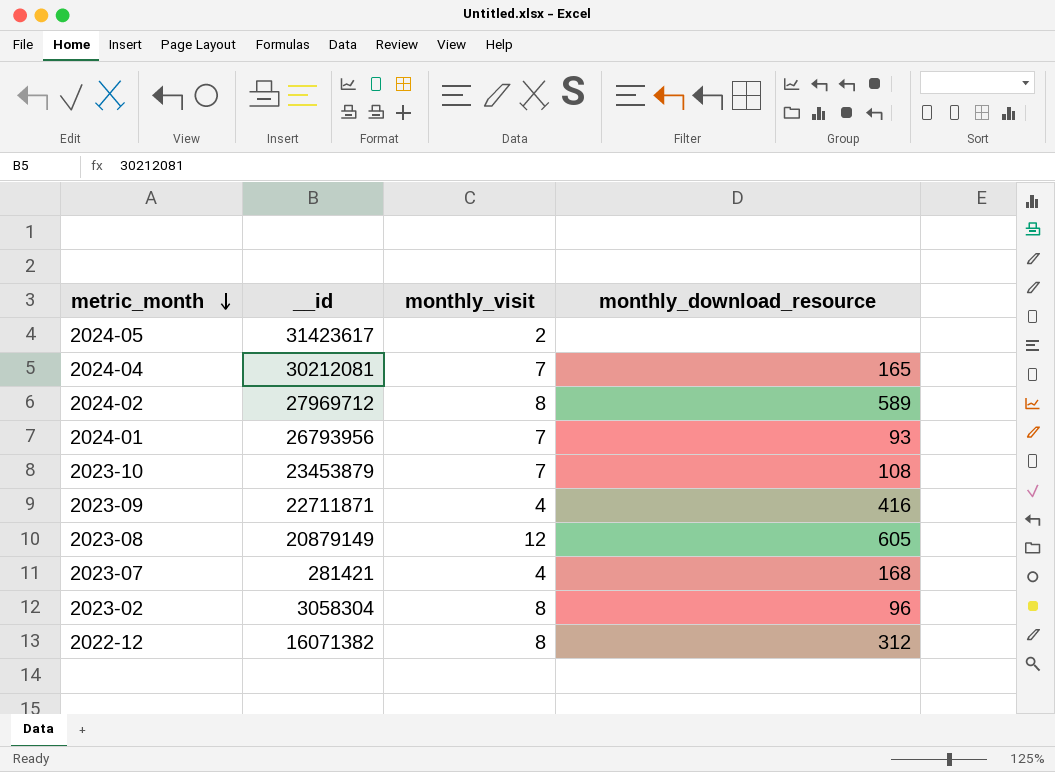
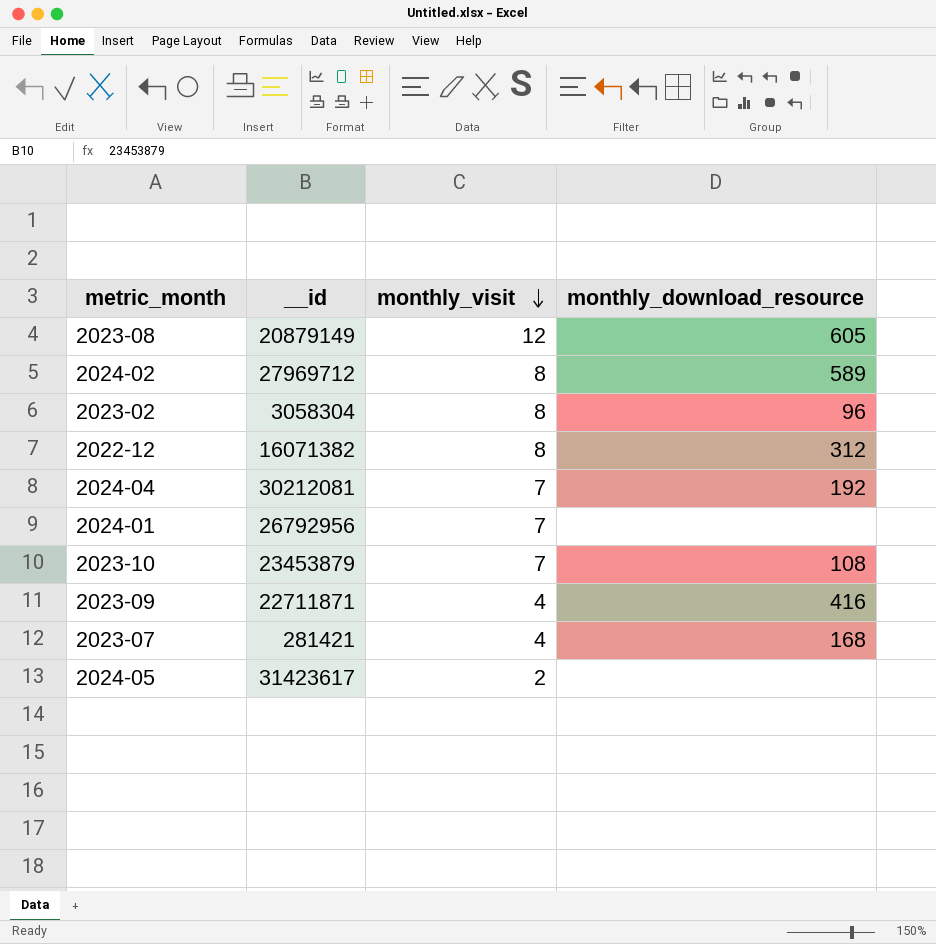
row order: metric_month descending -> monthly_visit descending
2024-04 | monthly_download_resource: 165 -> 192
2024-01 | __id: 26793956 -> 26792956
2024-01 | monthly_download_resource: 93 -> none

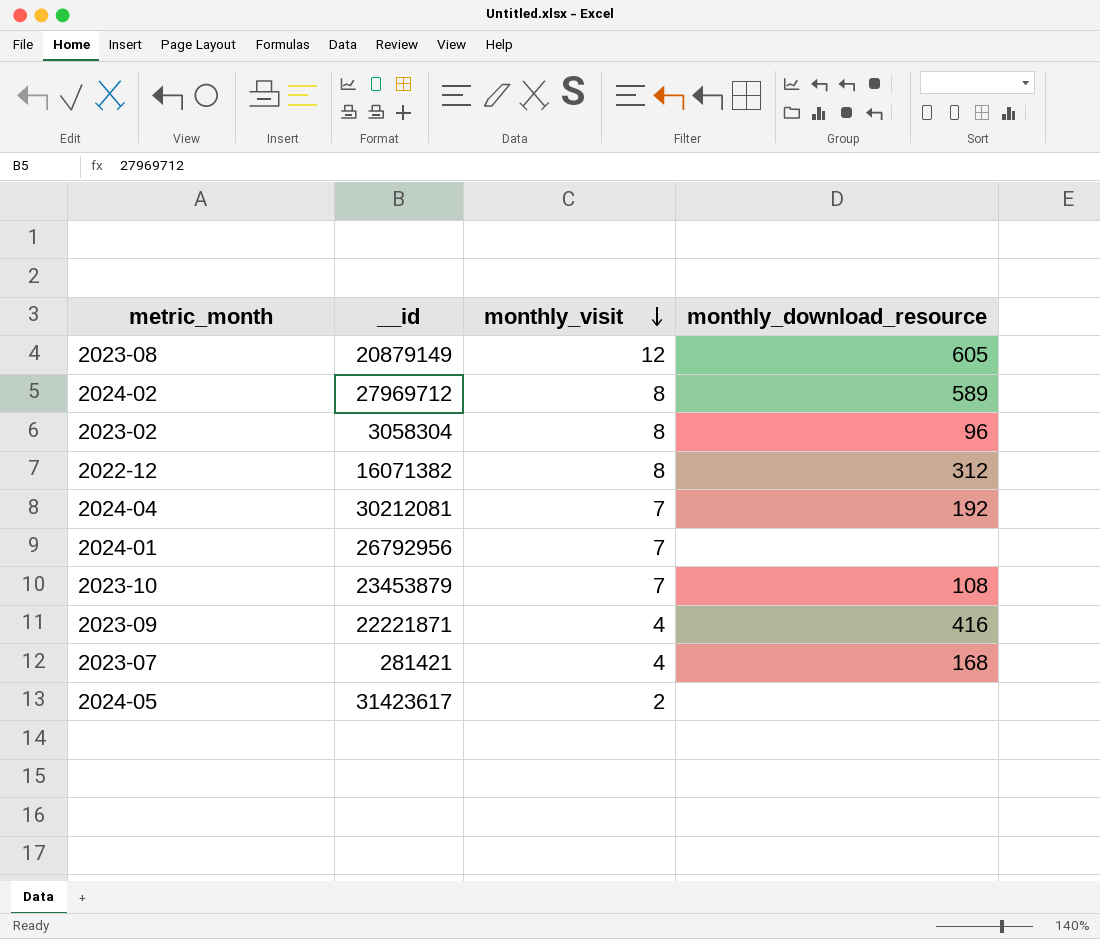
2023-09 | __id: 22711871 -> 22221871

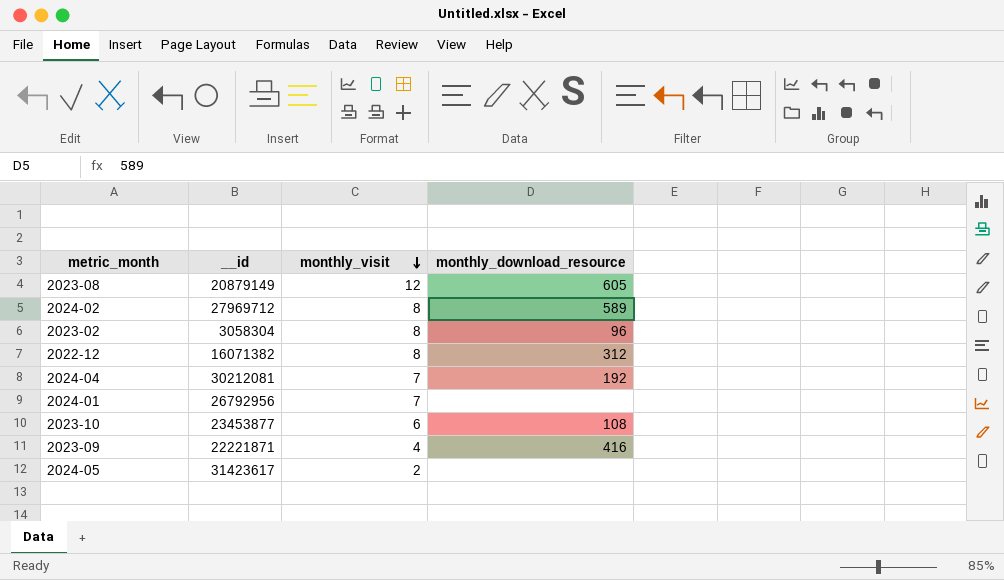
row 2023-07: 281421 | 4 | 168 -> none
2023-10 | __id: 23453879 -> 23453877
2023-10 | monthly_visit: 7 -> 6

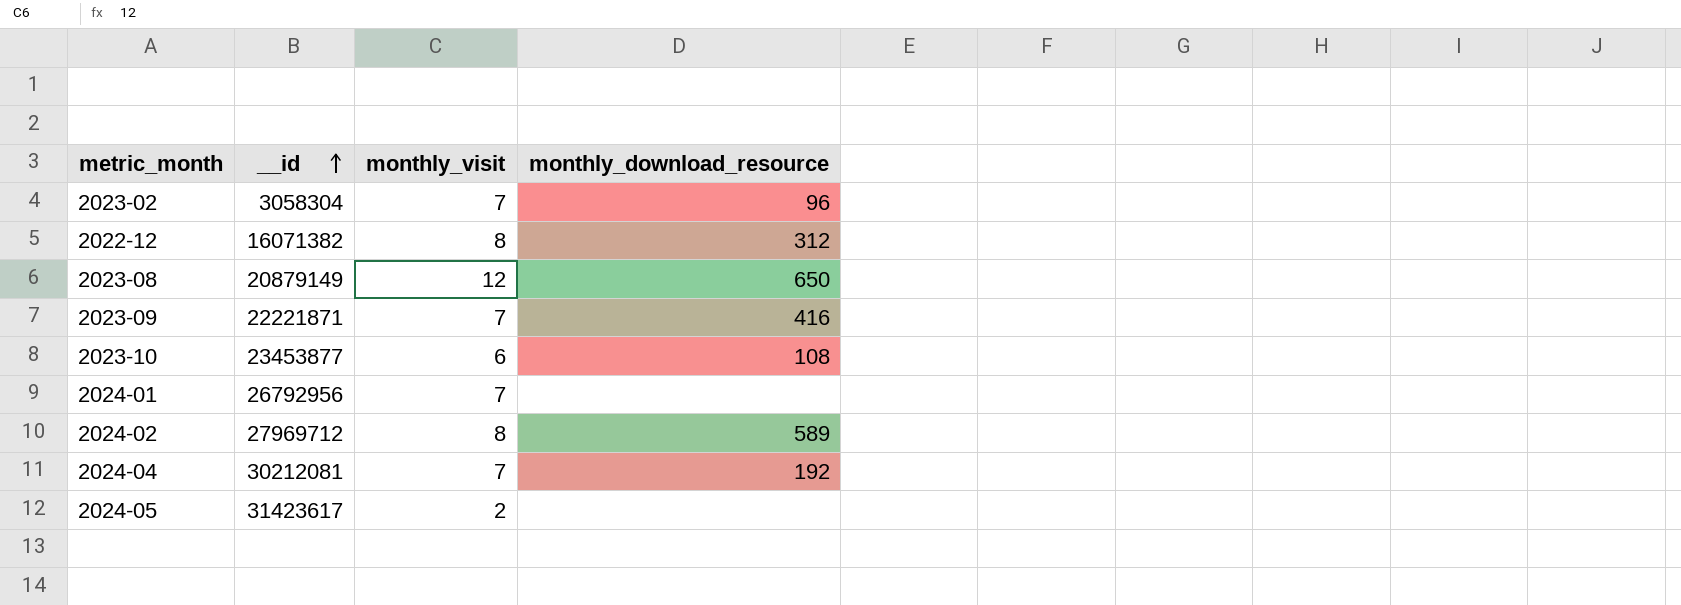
row order: monthly_visit descending -> __id ascending
2023-02 | monthly_visit: 8 -> 7
2023-08 | monthly_download_resource: 605 -> 650
2023-09 | monthly_visit: 4 -> 7

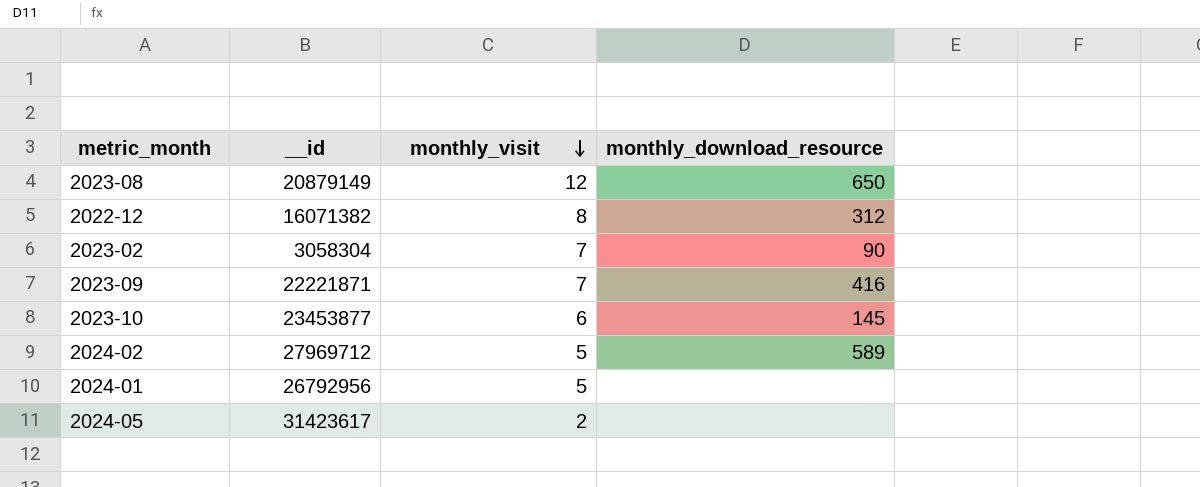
row order: __id ascending -> monthly_visit descending
row 2024-04: 30212081 | 7 | 192 -> none
2023-02 | monthly_download_resource: 96 -> 90
2023-10 | monthly_download_resource: 108 -> 145
2024-02 | monthly_visit: 8 -> 5
2024-01 | monthly_visit: 7 -> 5

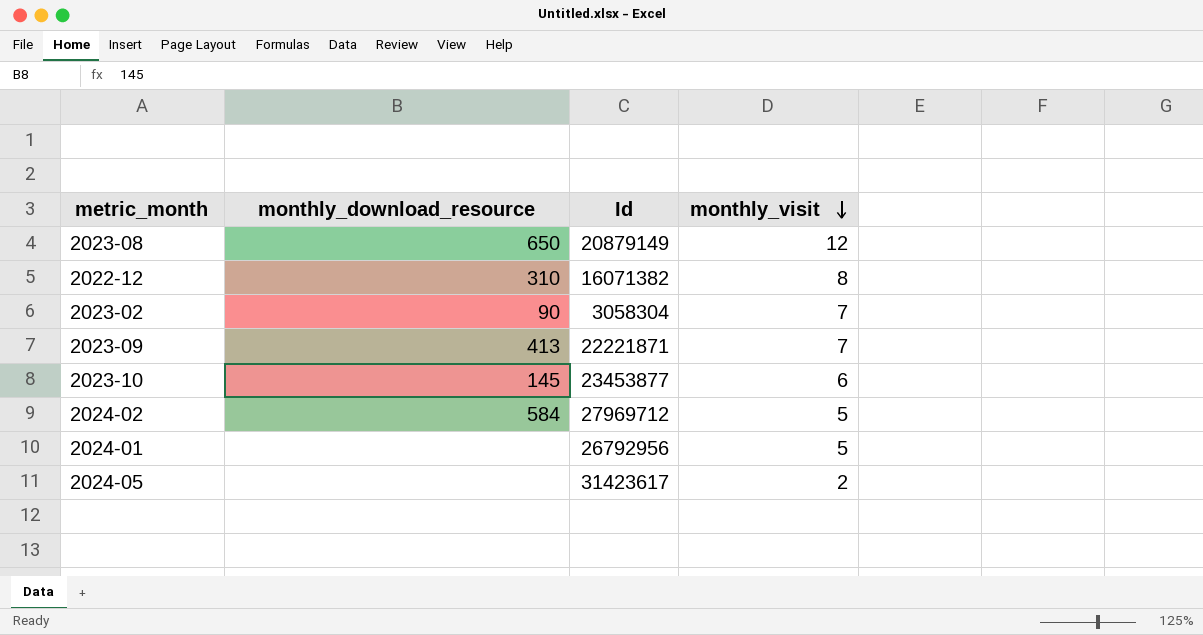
column monthly_download_resource | position: 4 -> 2
column name: __id -> Id
2022-12 | monthly_download_resource: 312 -> 310
2023-09 | monthly_download_resource: 416 -> 413
2024-02 | monthly_download_resource: 589 -> 584

